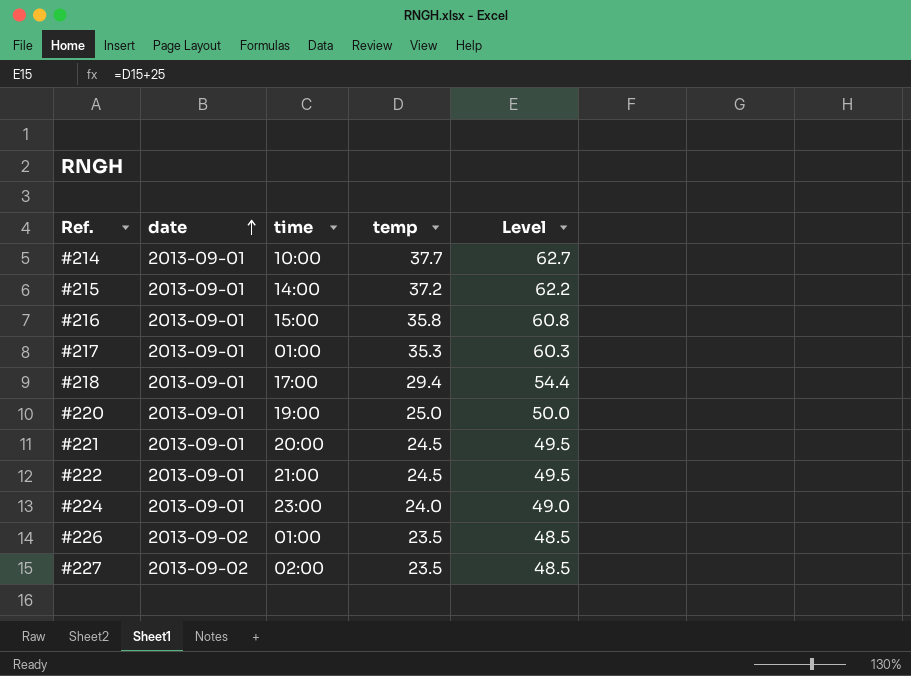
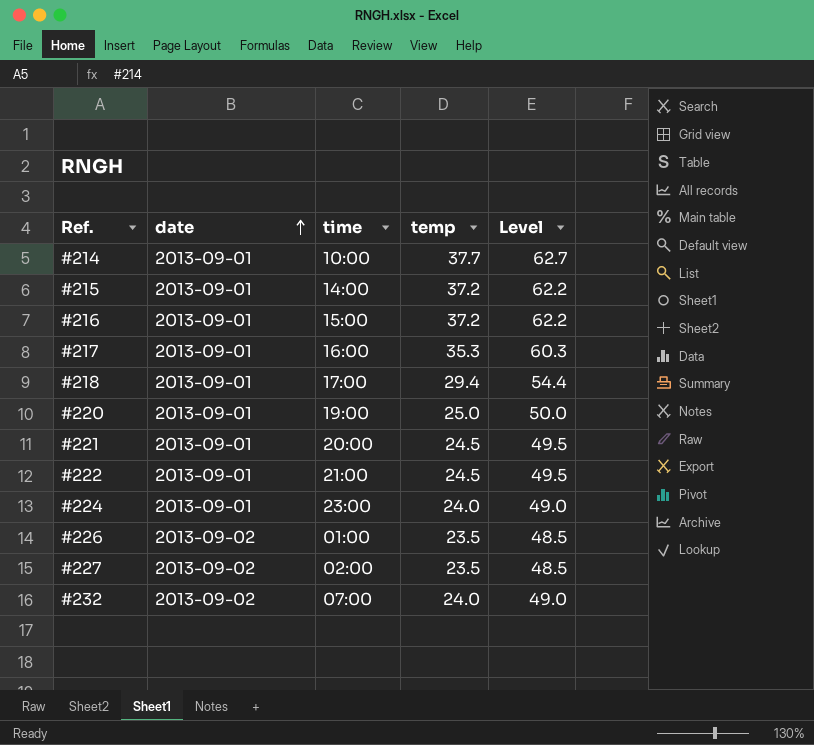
#216 | temp: 35.8 -> 37.2
#216 | Level: 60.8 -> 62.2
#217 | time: 01:00 -> 16:00
row #232: none -> 2013-09-02 | 07:00 | 24.0 | 49.0

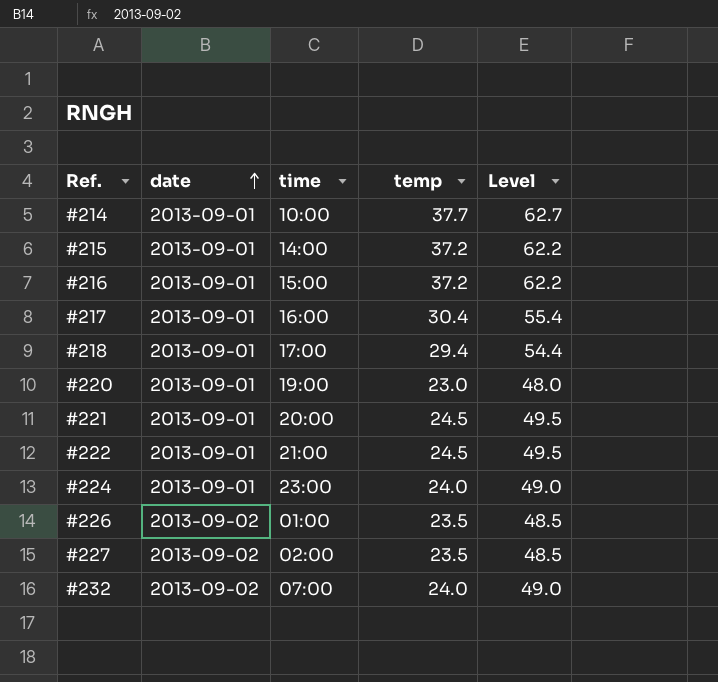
#217 | temp: 35.3 -> 30.4
#217 | Level: 60.3 -> 55.4
#220 | temp: 25.0 -> 23.0
#220 | Level: 50.0 -> 48.0

